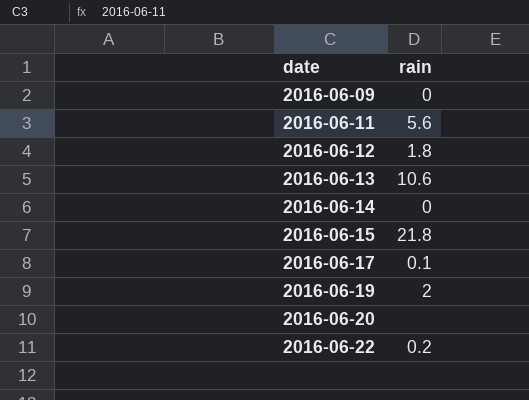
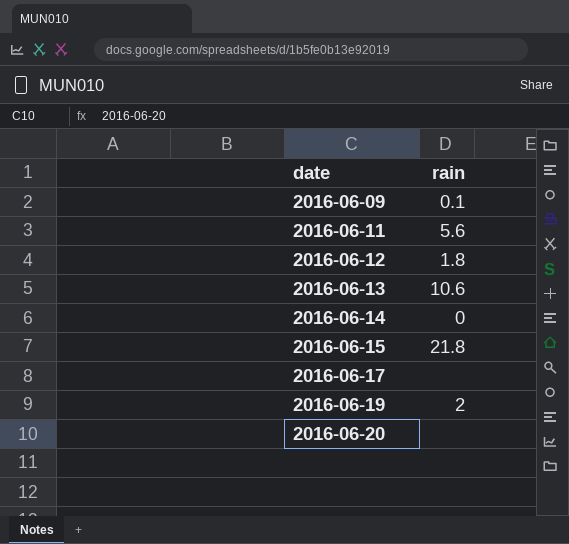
row 2016-06-22: 0.2 -> none
2016-06-09 | rain: 0 -> 0.1
2016-06-17 | rain: 0.1 -> none

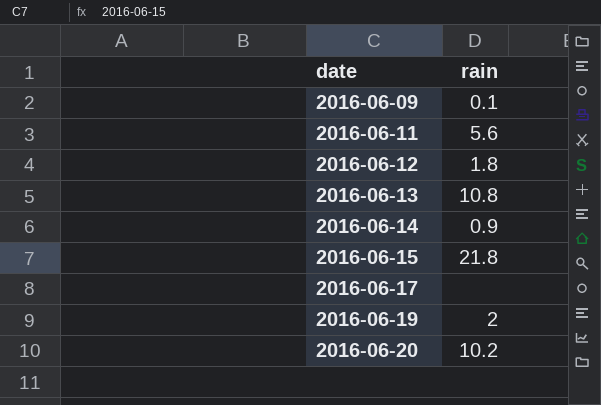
2016-06-13 | rain: 10.6 -> 10.8
2016-06-14 | rain: 0 -> 0.9
2016-06-20 | rain: none -> 10.2

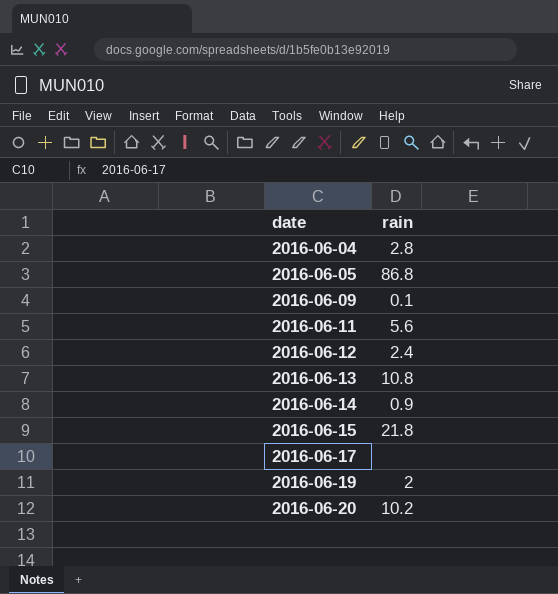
row 2016-06-04: none -> 2.8
row 2016-06-05: none -> 86.8
2016-06-12 | rain: 1.8 -> 2.4

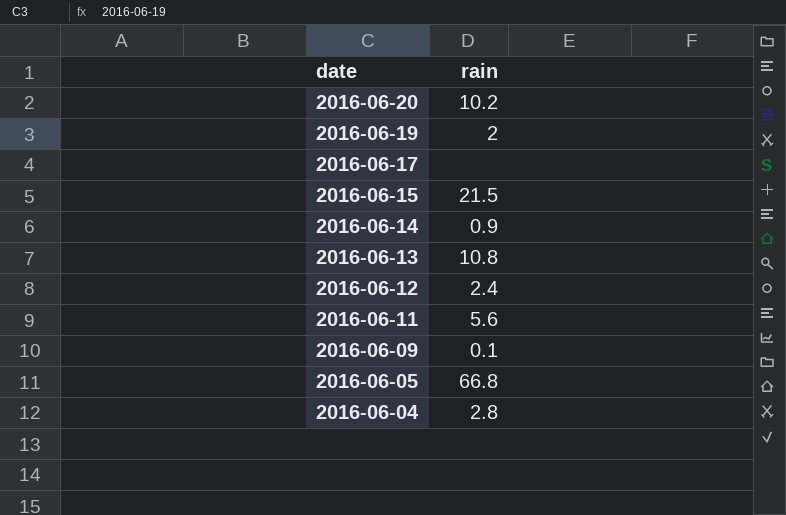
row order: date ascending -> date descending
2016-06-15 | rain: 21.8 -> 21.5
2016-06-05 | rain: 86.8 -> 66.8

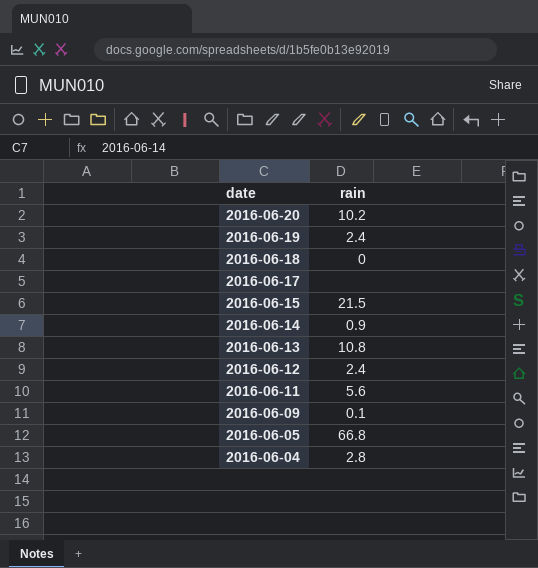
2016-06-19 | rain: 2 -> 2.4
row 2016-06-18: none -> 0

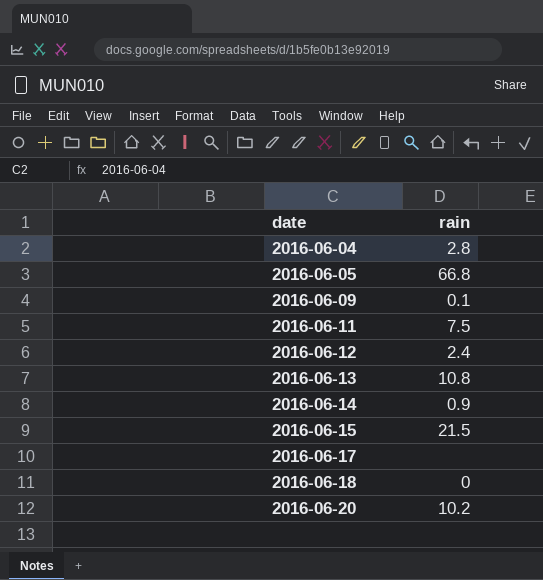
row order: date descending -> date ascending
row 2016-06-19: 2.4 -> none
2016-06-11 | rain: 5.6 -> 7.5

